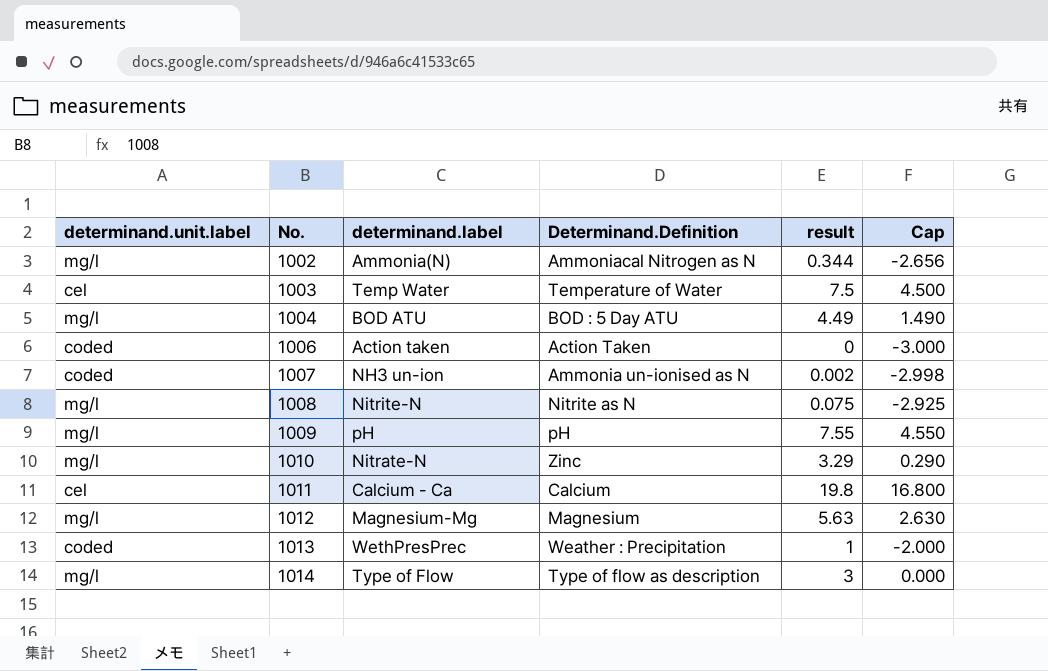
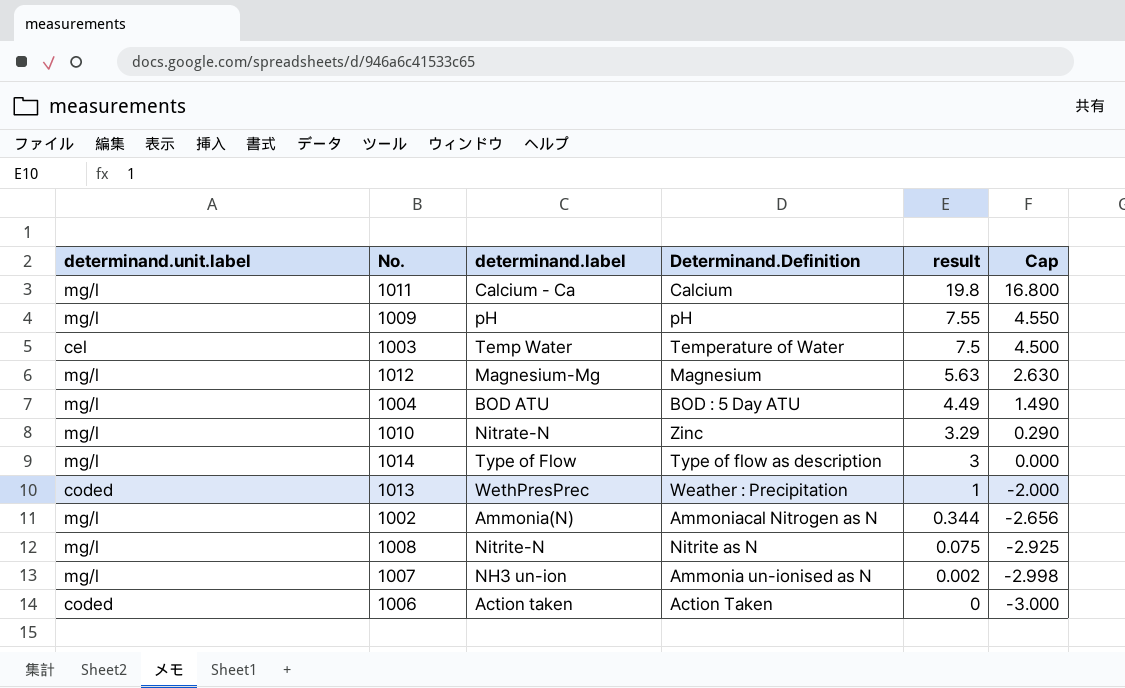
row order: No. ascending -> result descending
1011 | determinand.unit.label: cel -> mg/l
1007 | determinand.unit.label: coded -> mg/l

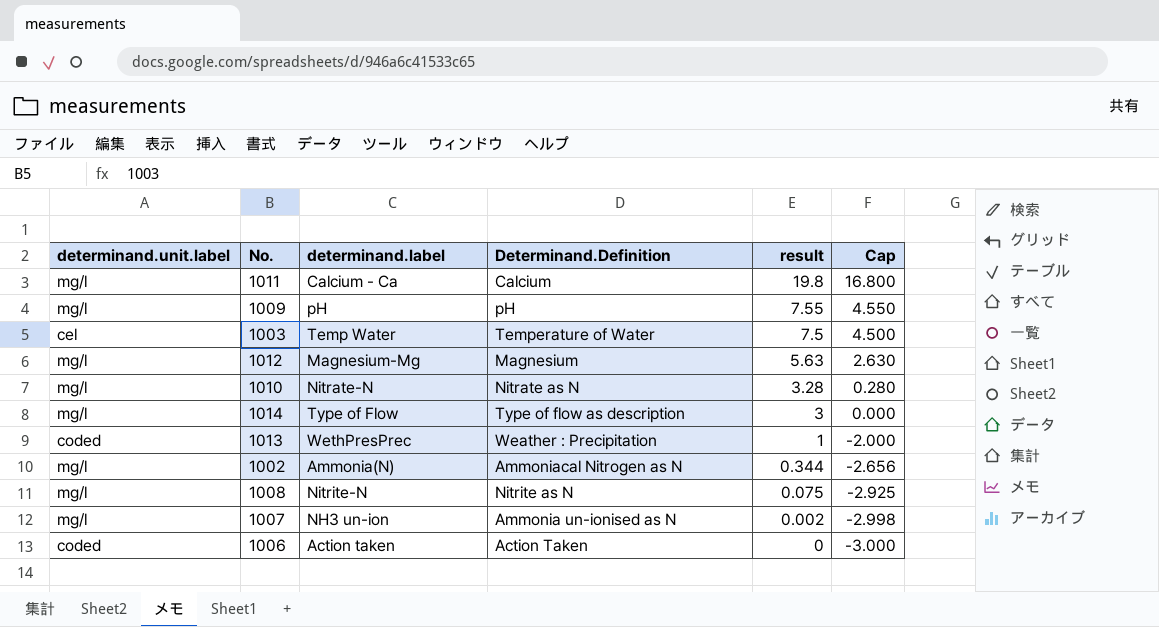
row 1004: mg/l | BOD ATU | BOD : 5 Day ATU | 4.49 | 1.490 -> none
1010 | Determinand.Definition: Zinc -> Nitrate as N
1010 | result: 3.29 -> 3.28
1010 | Cap: 0.290 -> 0.280

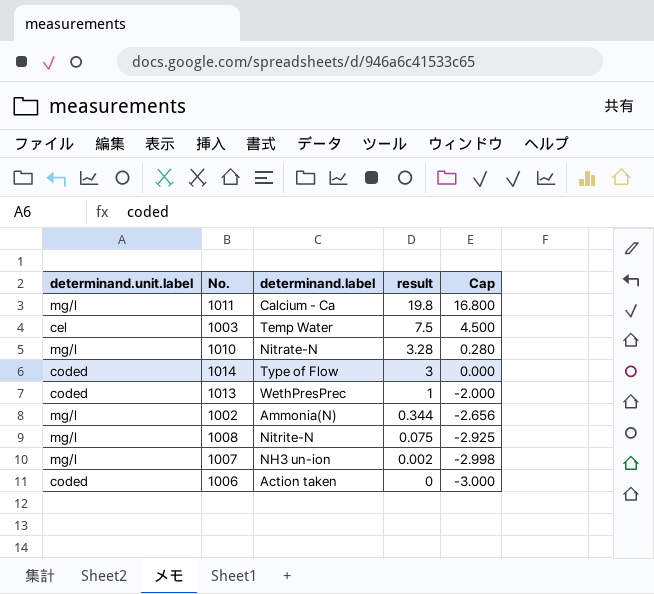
column Determinand.Definition | position: 4 -> none
row 1009: mg/l | pH | pH | 7.55 | 4.550 -> none
row 1012: mg/l | Magnesium-Mg | Magnesium | 5.63 | 2.630 -> none
1014 | determinand.unit.label: mg/l -> coded

